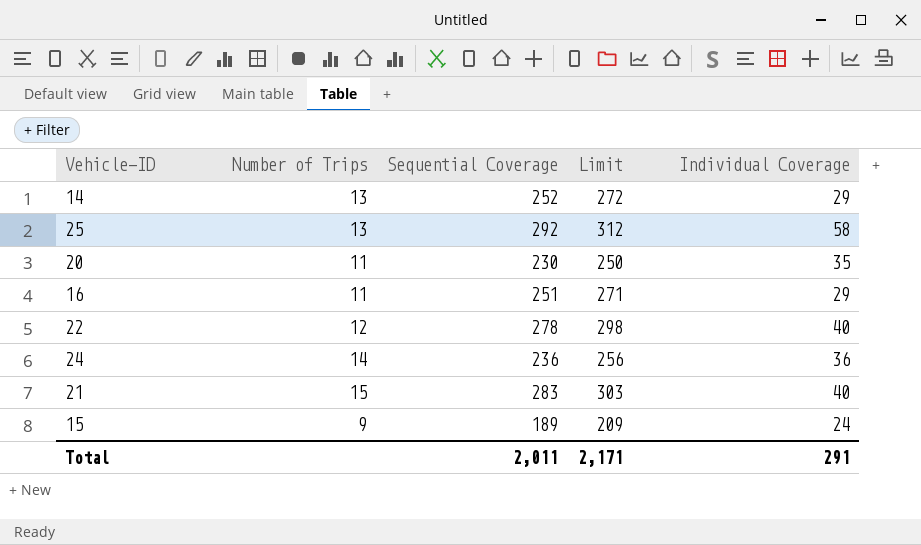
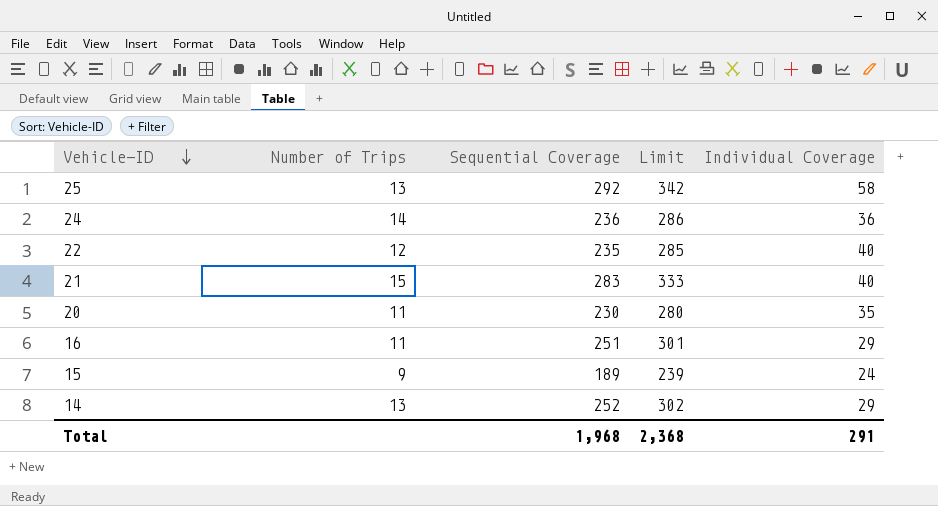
row order: none -> Vehicle-ID descending
column Limit | formula: [Sequential Coverage] + 20 -> [Sequential Coverage] + 50
22 | Sequential Coverage: 278 -> 235
Total | Sequential Coverage: 2,011 -> 1,968
Total | Limit: 2,171 -> 2,368

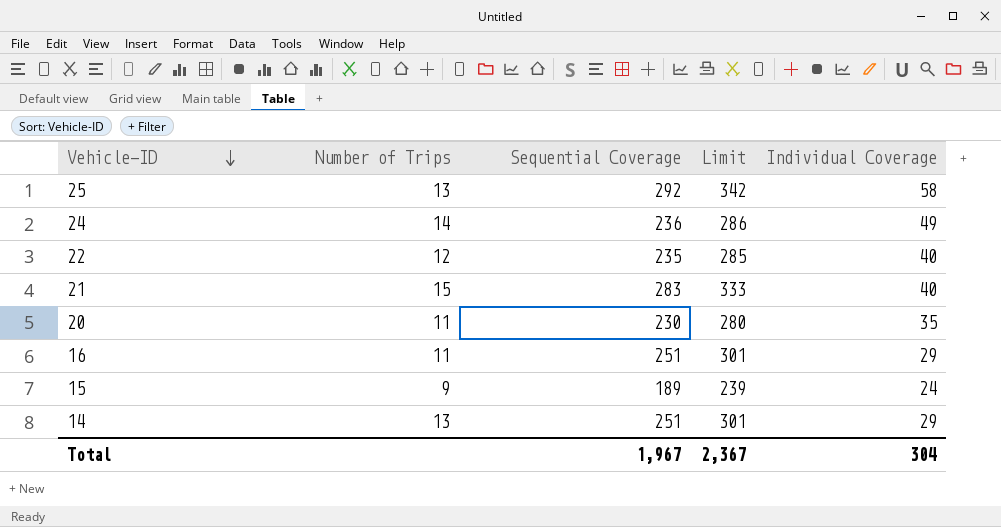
24 | Individual Coverage: 36 -> 49
14 | Sequential Coverage: 252 -> 251
14 | Limit: 302 -> 301
Total | Sequential Coverage: 1,968 -> 1,967
Total | Limit: 2,368 -> 2,367
Total | Individual Coverage: 291 -> 304

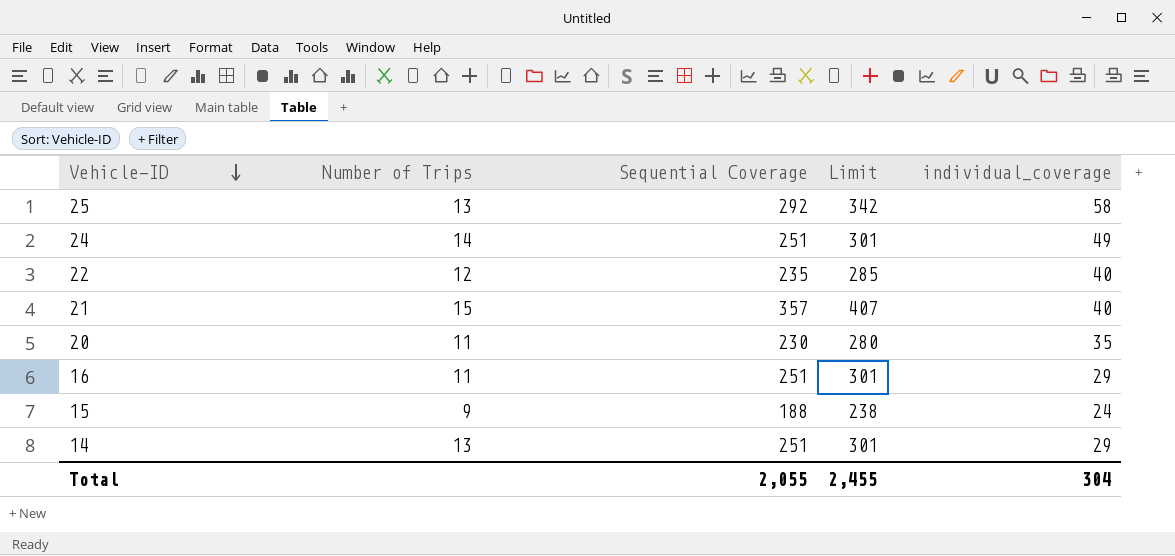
column name: Individual Coverage -> individual_coverage
24 | Sequential Coverage: 236 -> 251
24 | Limit: 286 -> 301
21 | Sequential Coverage: 283 -> 357
21 | Limit: 333 -> 407
15 | Sequential Coverage: 189 -> 188
15 | Limit: 239 -> 238
Total | Sequential Coverage: 1,967 -> 2,055
Total | Limit: 2,367 -> 2,455

